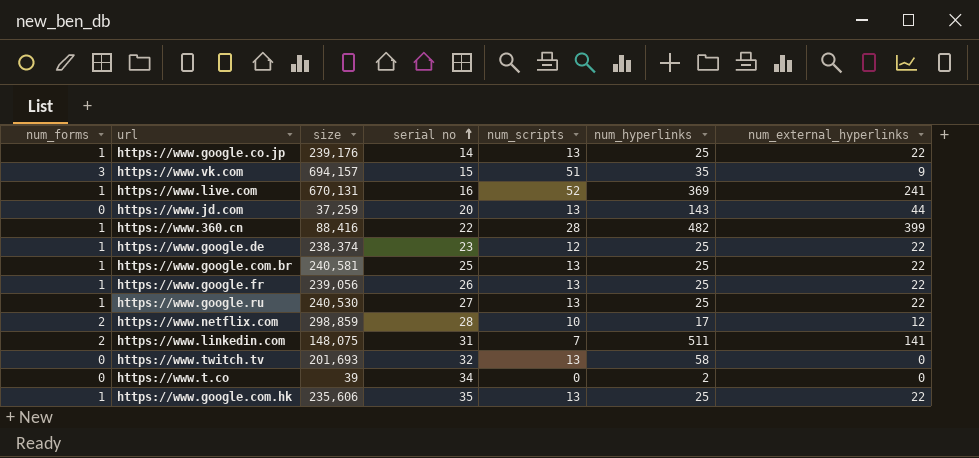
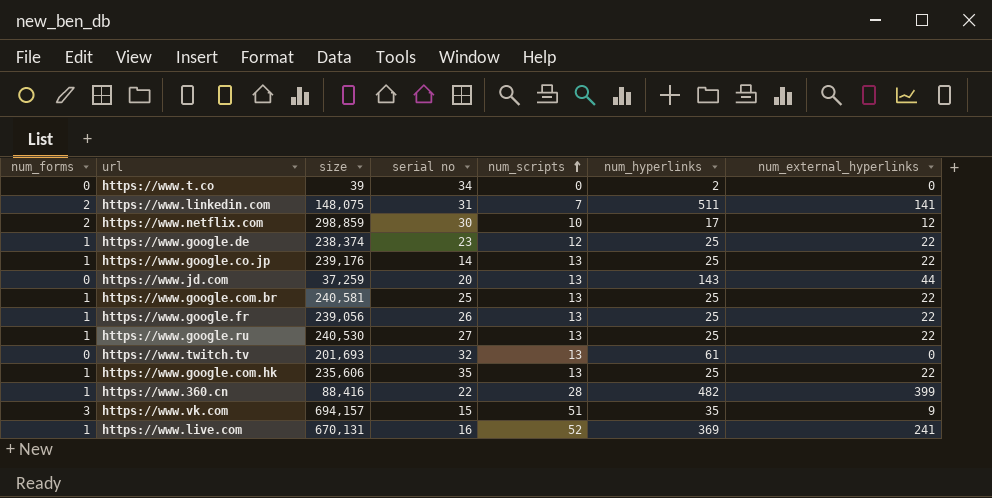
row order: serial no ascending -> num_scripts ascending
https://www.netflix.com | serial no: 28 -> 30
https://www.twitch.tv | num_hyperlinks: 58 -> 61

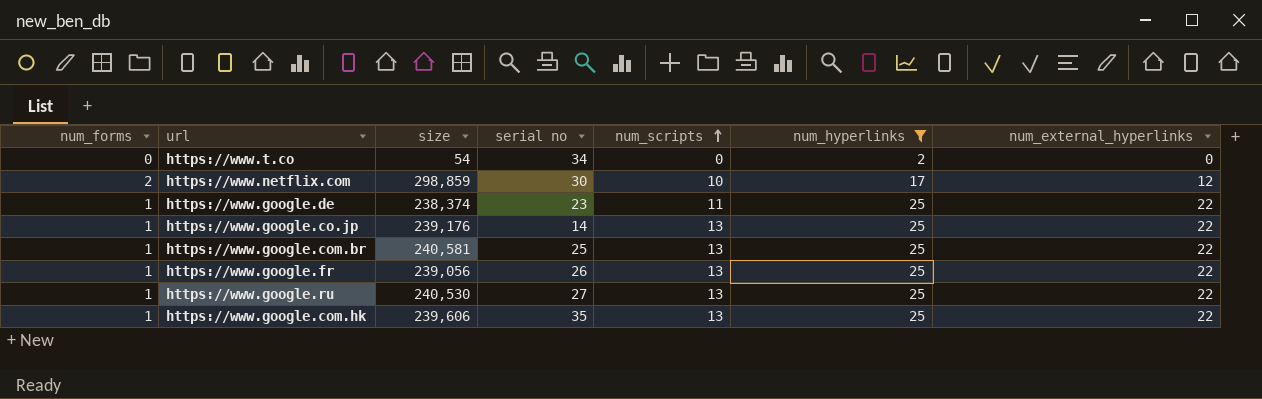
filter: none -> num_hyperlinks <= 25
https://www.t.co | size: 39 -> 54
https://www.google.de | num_scripts: 12 -> 11
https://www.google.com.hk | size: 235,606 -> 239,606

